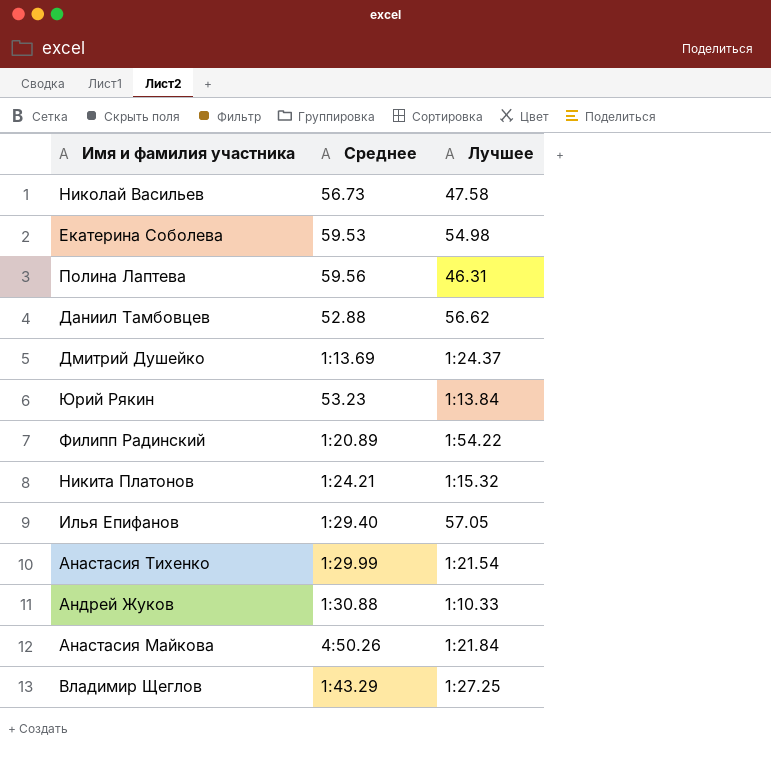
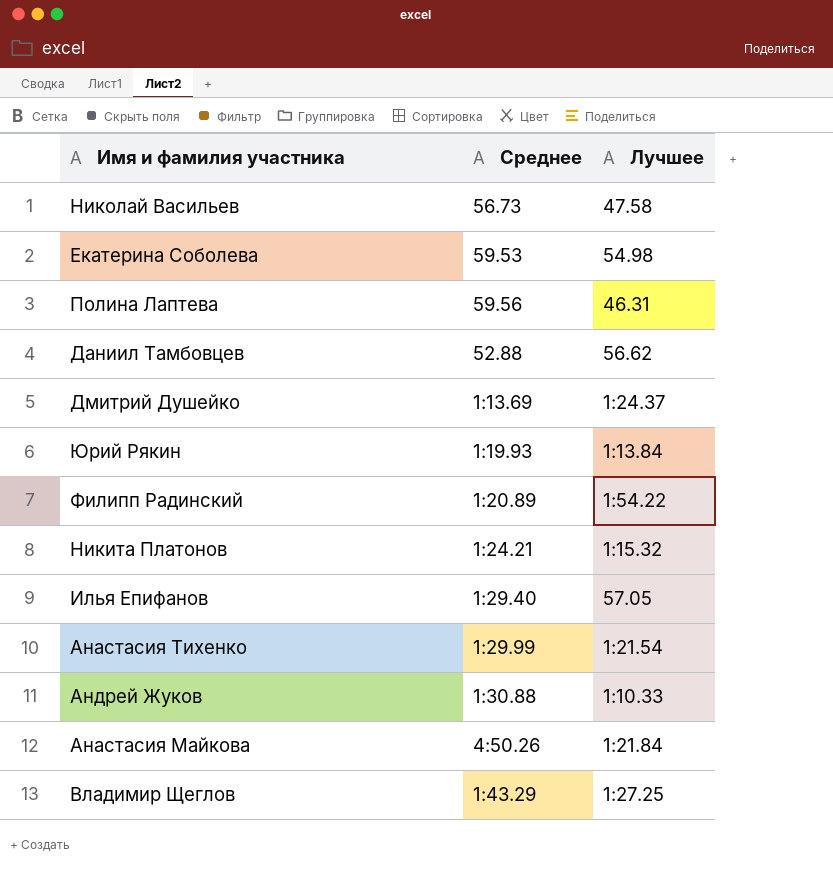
Юрий Рякин | Среднее: 53.23 -> 1:19.93

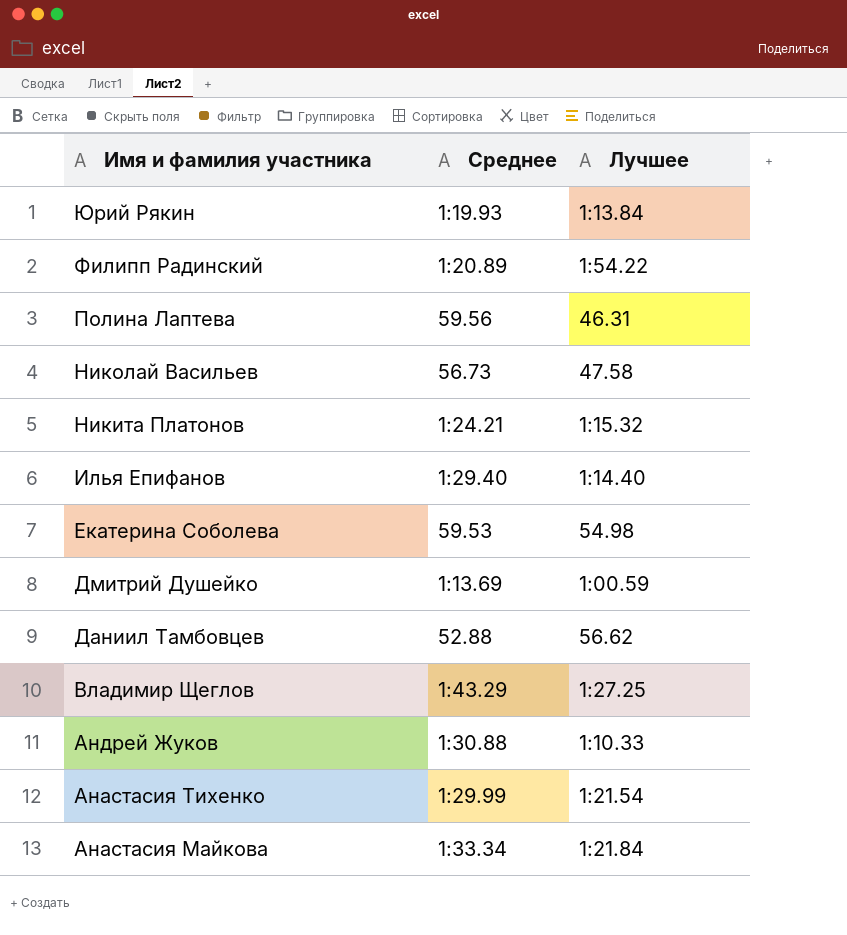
row order: none -> Имя и фамилия участника descending
Илья Епифанов | Лучшее: 57.05 -> 1:14.40
Дмитрий Душейко | Лучшее: 1:24.37 -> 1:00.59
Анастасия Майкова | Среднее: 4:50.26 -> 1:33.34

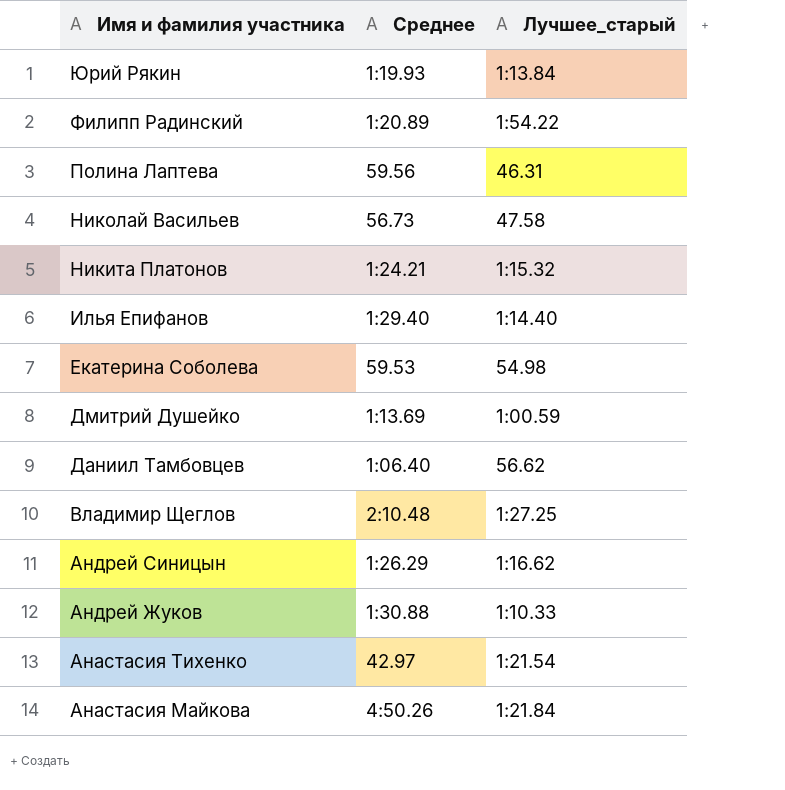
column name: Лучшее -> Лучшее_старый
Даниил Тамбовцев | Среднее: 52.88 -> 1:06.40
Владимир Щеглов | Среднее: 1:43.29 -> 2:10.48
row Андрей Синицын: none -> 1:26.29 | 1:16.62
Анастасия Тихенко | Среднее: 1:29.99 -> 42.97
Анастасия Майкова | Среднее: 1:33.34 -> 4:50.26

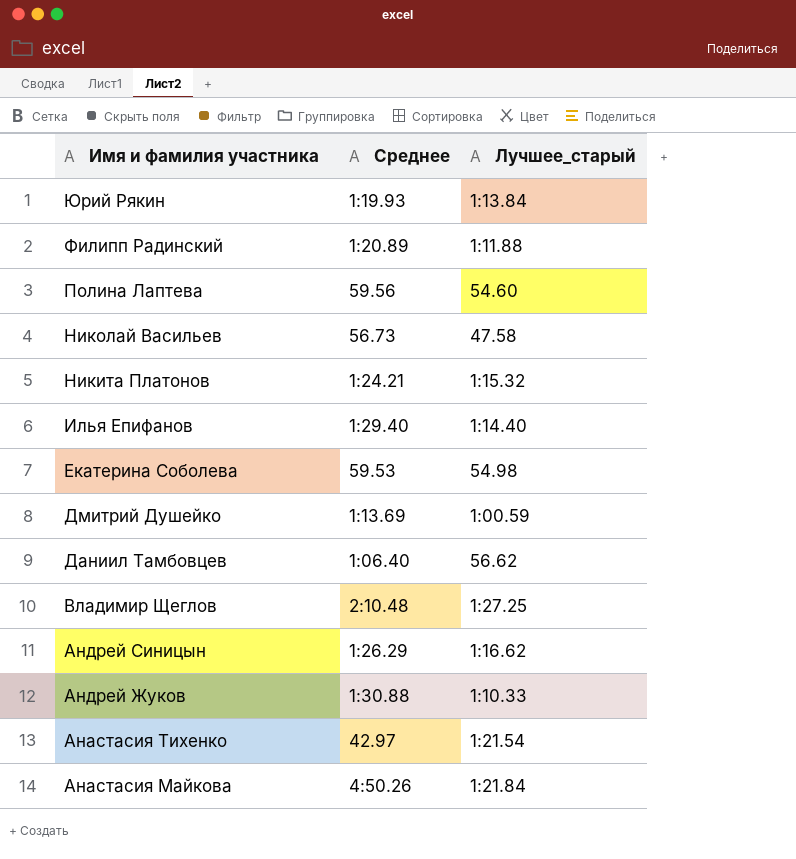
Филипп Радинский | Лучшее_старый: 1:54.22 -> 1:11.88
Полина Лаптева | Лучшее_старый: 46.31 -> 54.60

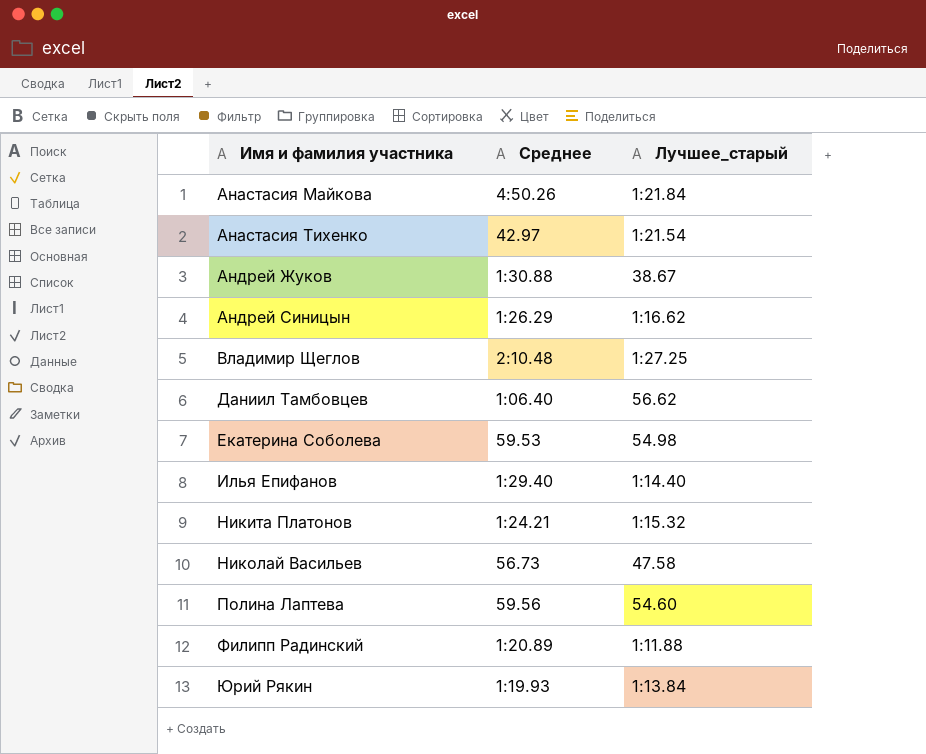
row order: Имя и фамилия участника descending -> Имя и фамилия участника ascending
row Дмитрий Душейко: 1:13.69 | 1:00.59 -> none
Андрей Жуков | Лучшее_старый: 1:10.33 -> 38.67

